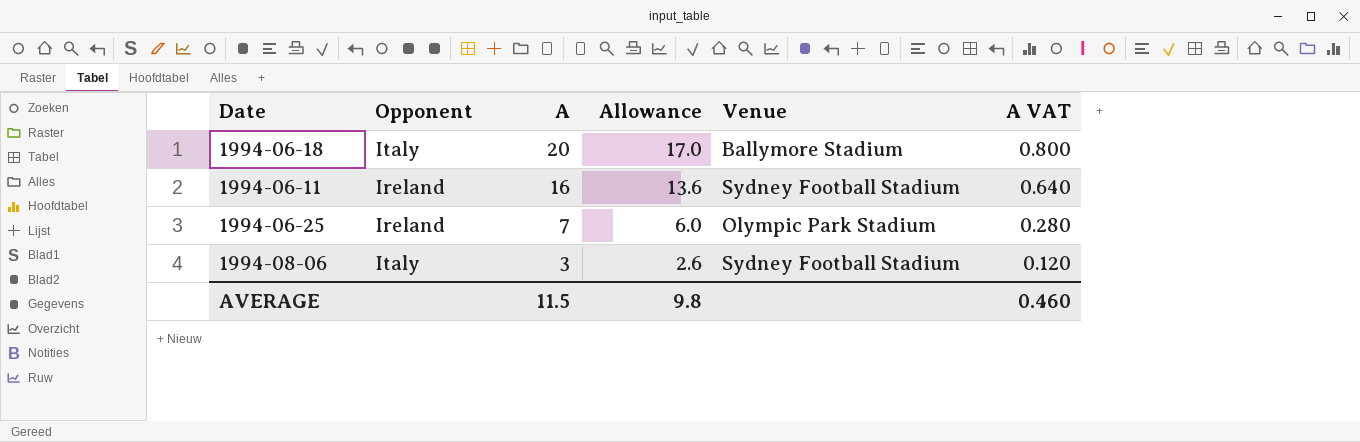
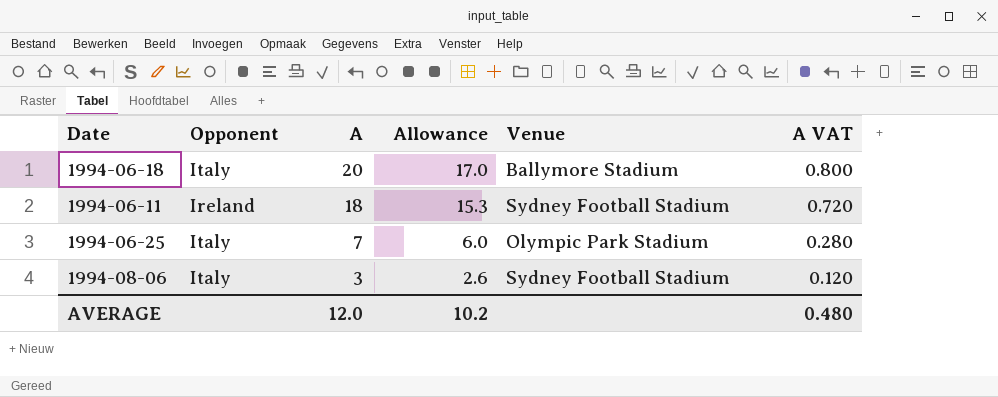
1994-06-11 | A: 16 -> 18
1994-06-11 | Allowance: 13.6 -> 15.3
1994-06-11 | A VAT: 0.640 -> 0.720
1994-06-25 | Opponent: Ireland -> Italy
AVERAGE | A: 11.5 -> 12.0
AVERAGE | Allowance: 9.8 -> 10.2
AVERAGE | A VAT: 0.460 -> 0.480

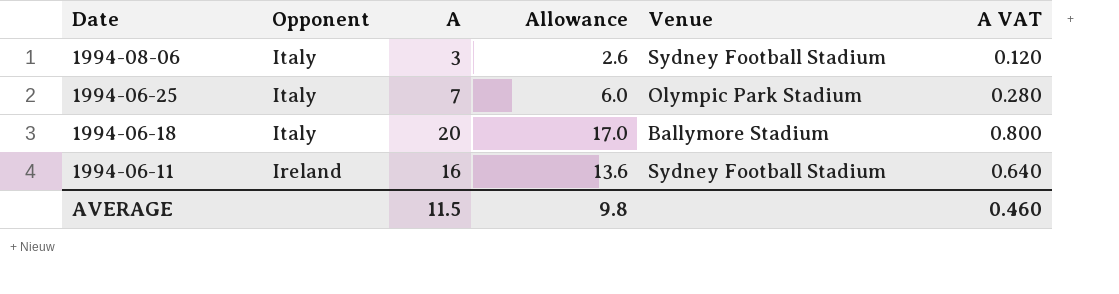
row order: A descending -> Date descending
1994-06-11 | A: 18 -> 16
1994-06-11 | Allowance: 15.3 -> 13.6
1994-06-11 | A VAT: 0.720 -> 0.640
AVERAGE | A: 12.0 -> 11.5
AVERAGE | Allowance: 10.2 -> 9.8
AVERAGE | A VAT: 0.480 -> 0.460

